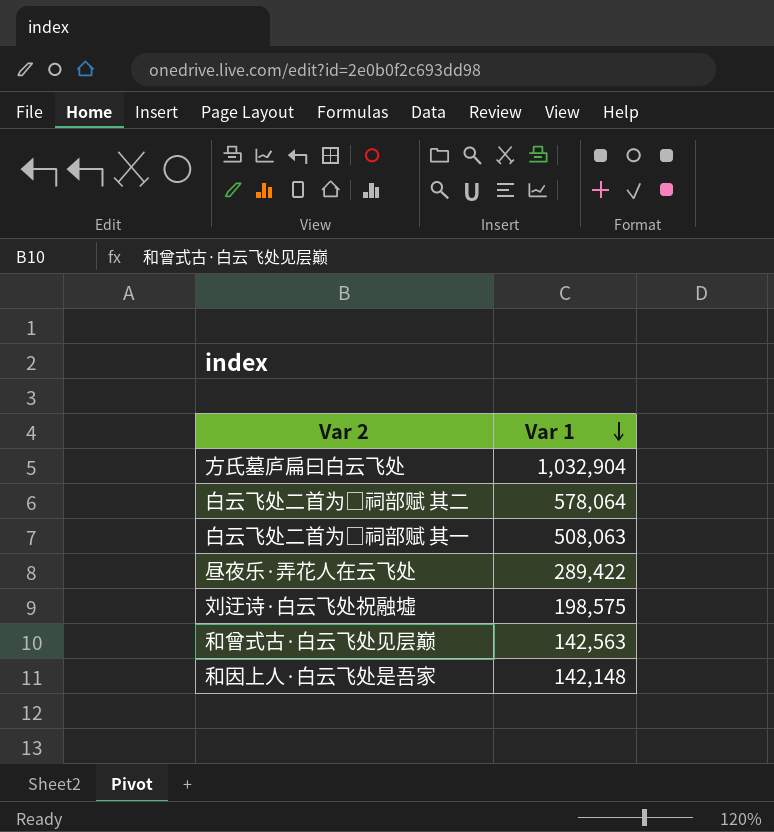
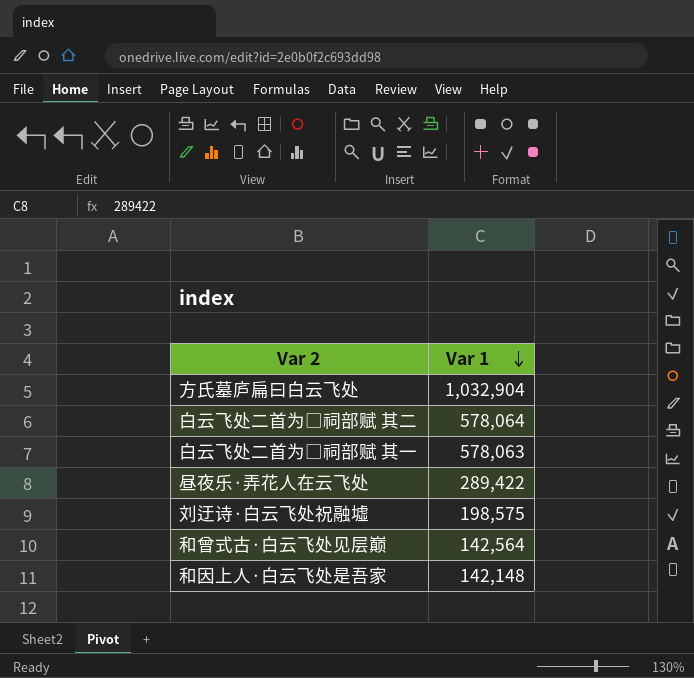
白云飞处二首为□祠部赋 其一 | Var 1: 508,063 -> 578,063
和曾式古·白云飞处见层巅 | Var 1: 142,563 -> 142,564

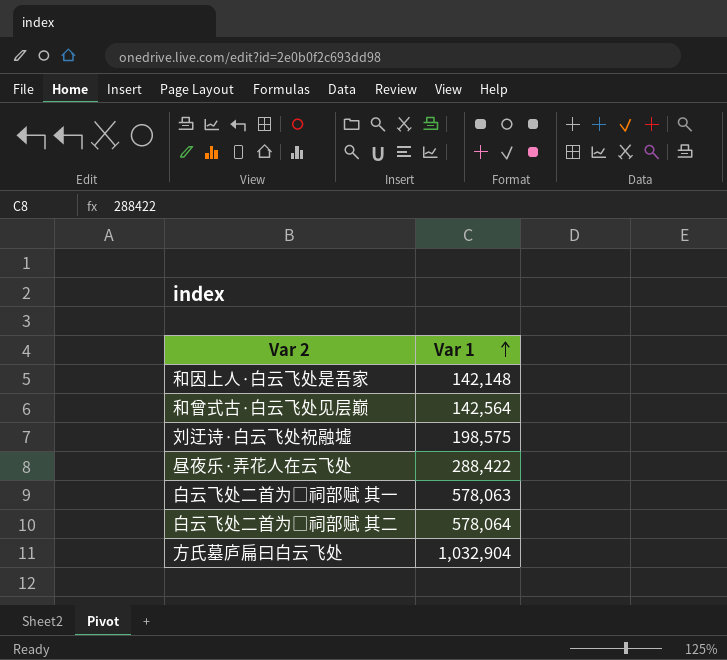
row order: Var 1 descending -> Var 1 ascending
昼夜乐·弄花人在云飞处 | Var 1: 289,422 -> 288,422

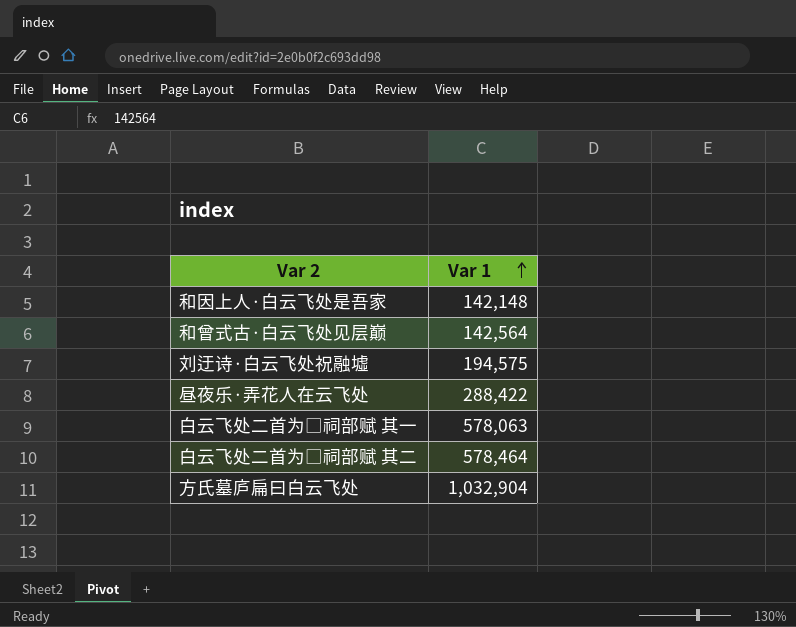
刘迂诗·白云飞处祝融墟 | Var 1: 198,575 -> 194,575
白云飞处二首为□祠部赋 其二 | Var 1: 578,064 -> 578,464

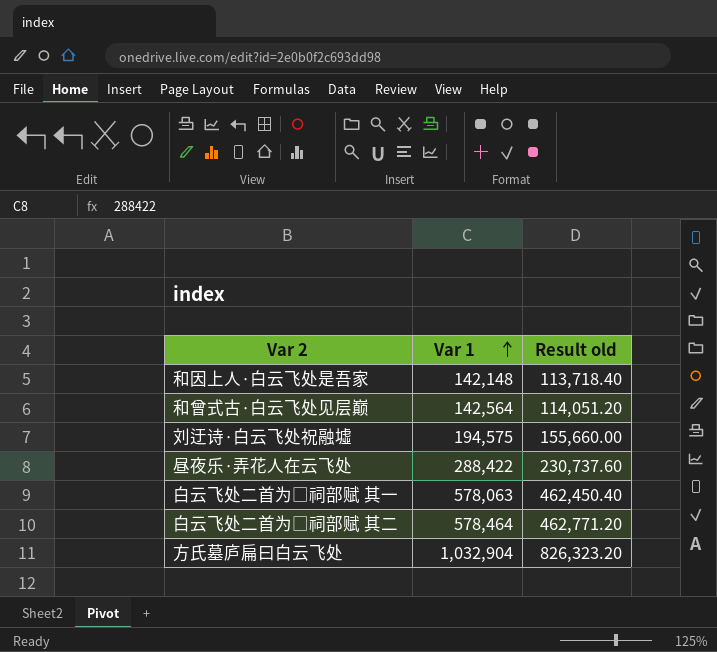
column Result old | formula: none -> [Var 1] * 0.8

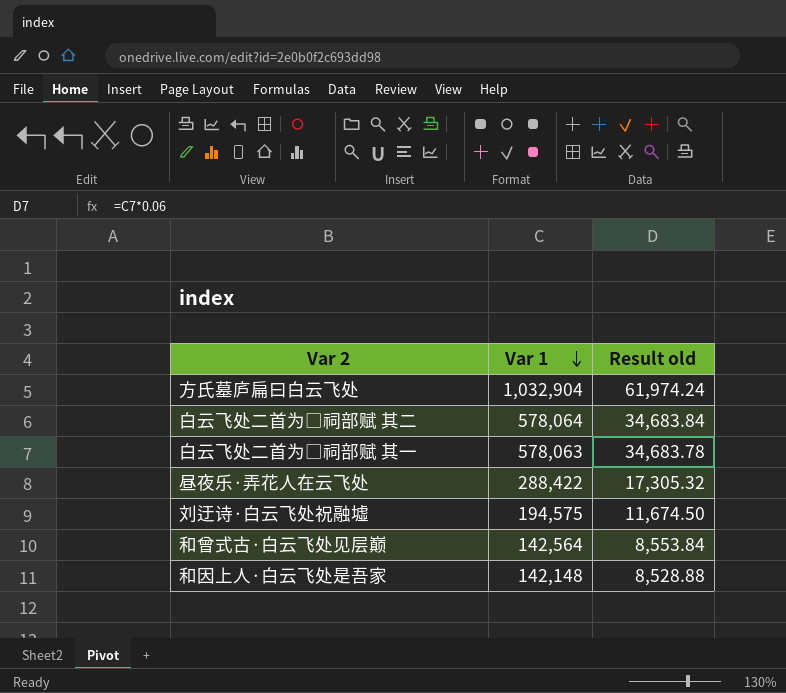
row order: Var 1 ascending -> Var 1 descending
column Result old | formula: [Var 1] * 0.8 -> [Var 1] * 0.06
白云飞处二首为□祠部赋 其二 | Var 1: 578,464 -> 578,064

